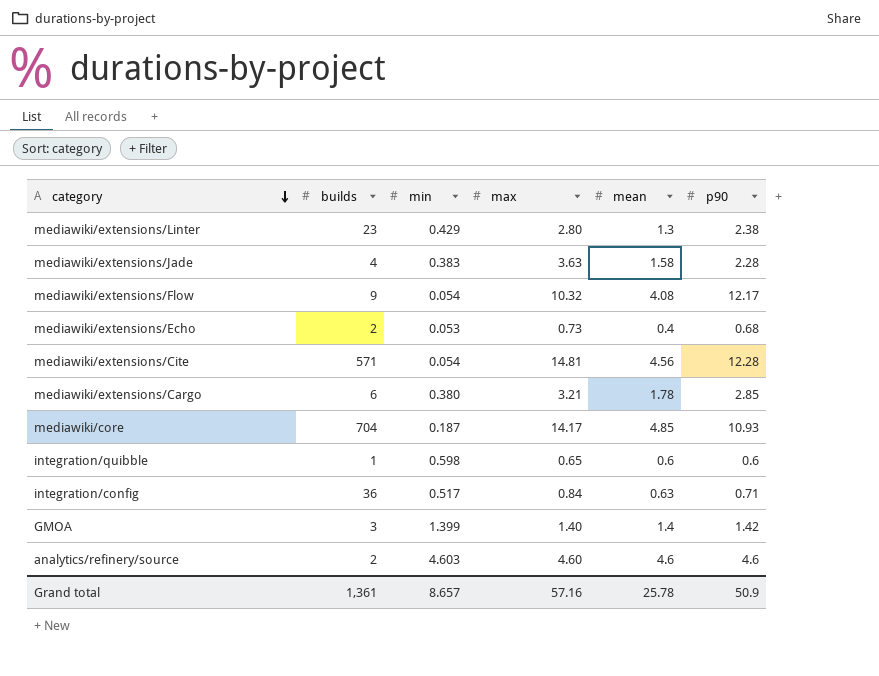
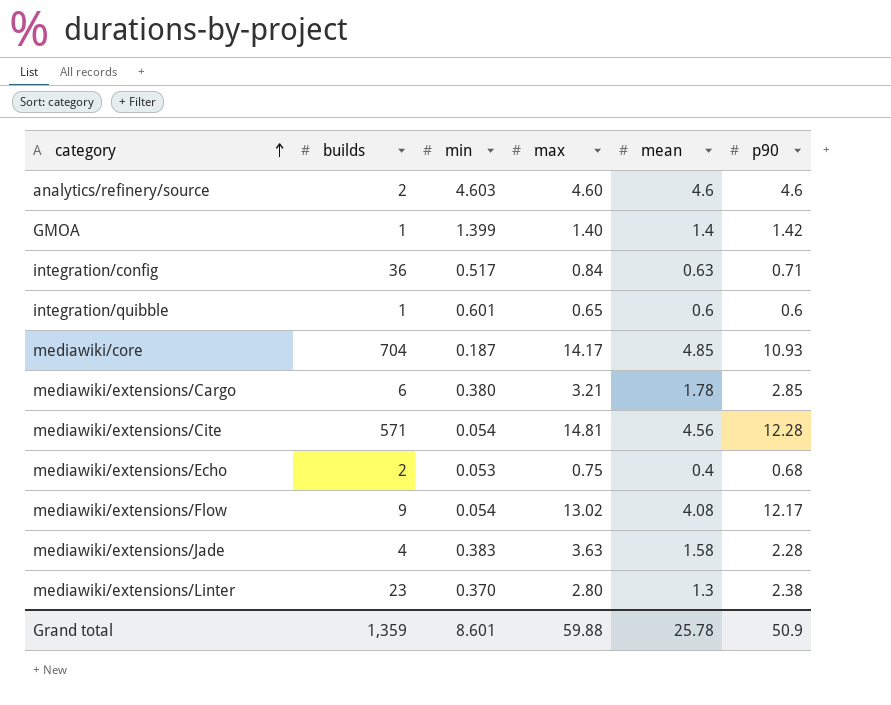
row order: category descending -> category ascending
GMOA | builds: 3 -> 1
integration/quibble | min: 0.598 -> 0.601
mediawiki/extensions/Echo | max: 0.73 -> 0.75
mediawiki/extensions/Flow | max: 10.32 -> 13.02
mediawiki/extensions/Linter | min: 0.429 -> 0.370
Grand total | builds: 1,361 -> 1,359
Grand total | min: 8.657 -> 8.601
Grand total | max: 57.16 -> 59.88

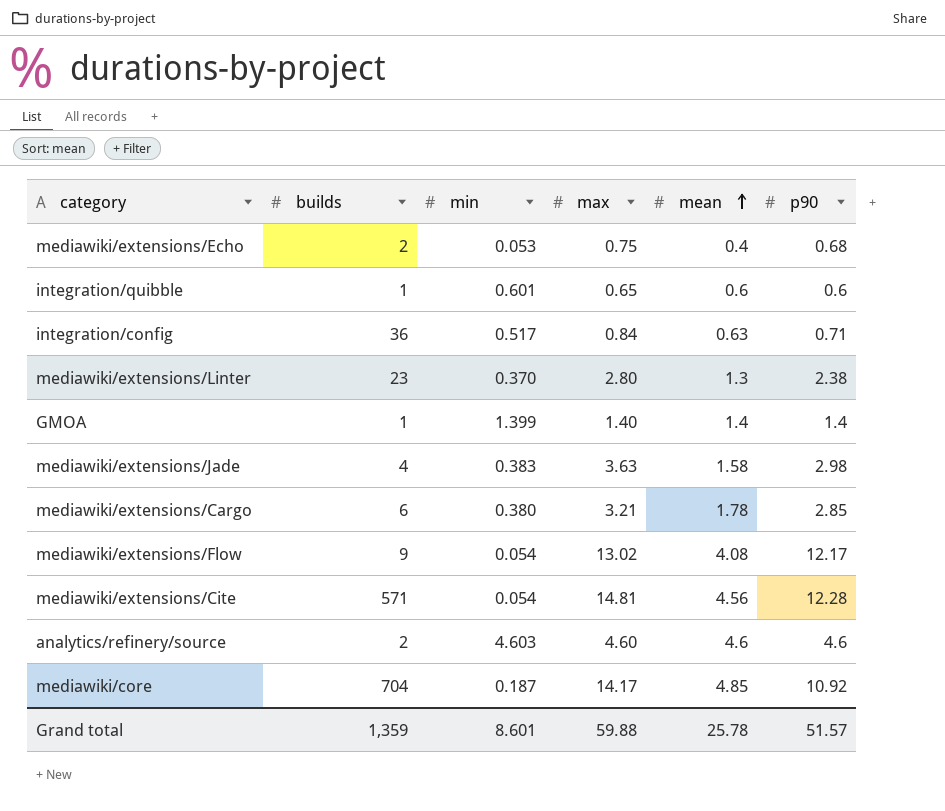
row order: category ascending -> mean ascending
GMOA | p90: 1.42 -> 1.4
mediawiki/extensions/Jade | p90: 2.28 -> 2.98
mediawiki/core | p90: 10.93 -> 10.92
Grand total | p90: 50.9 -> 51.57

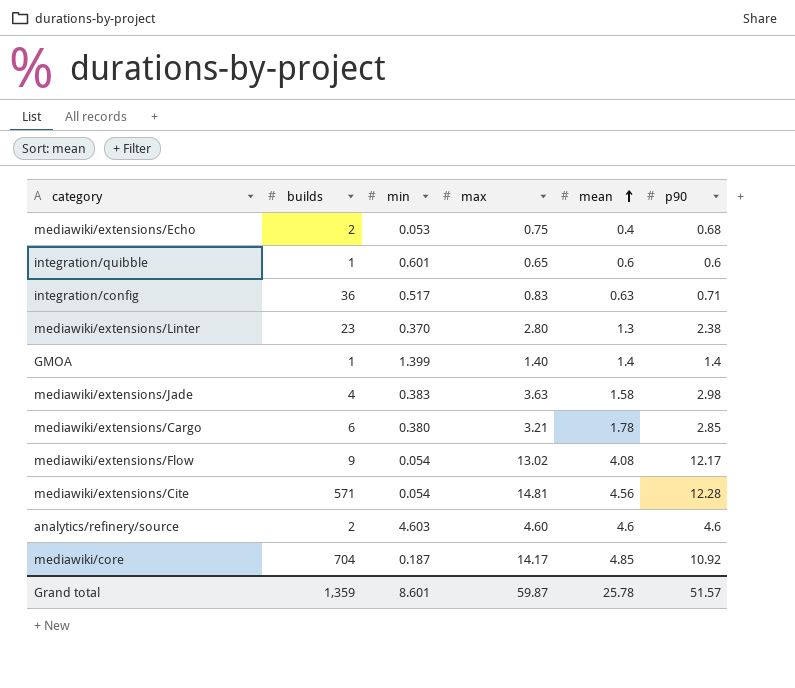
integration/config | max: 0.84 -> 0.83
Grand total | max: 59.88 -> 59.87

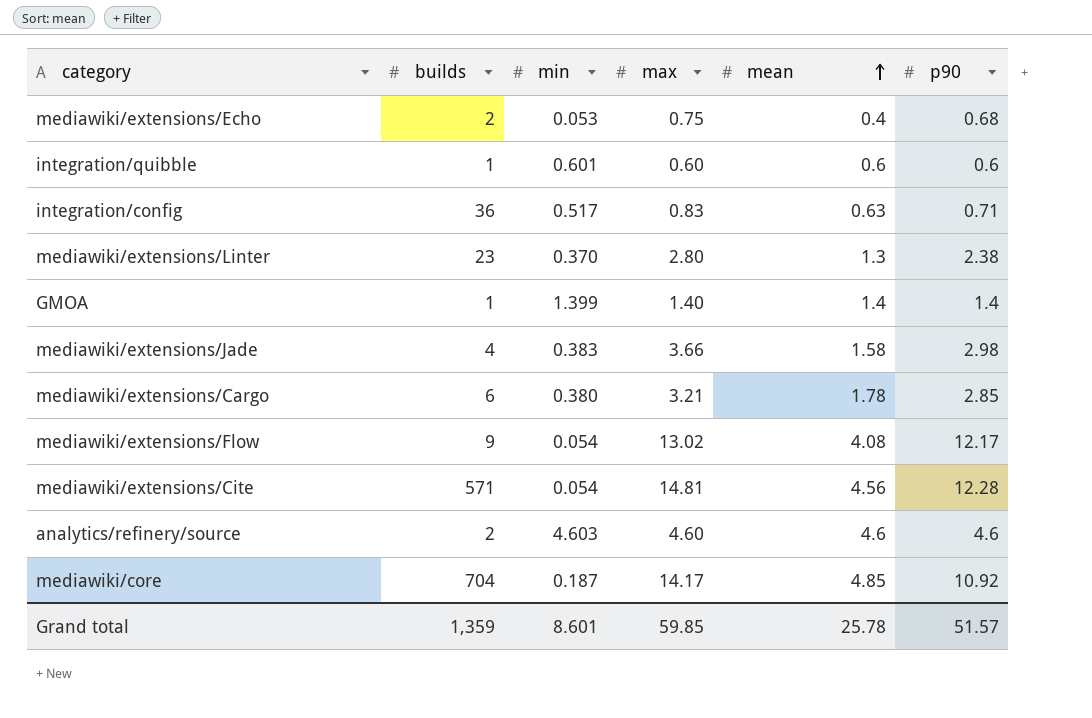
integration/quibble | max: 0.65 -> 0.60
mediawiki/extensions/Jade | max: 3.63 -> 3.66
Grand total | max: 59.87 -> 59.85

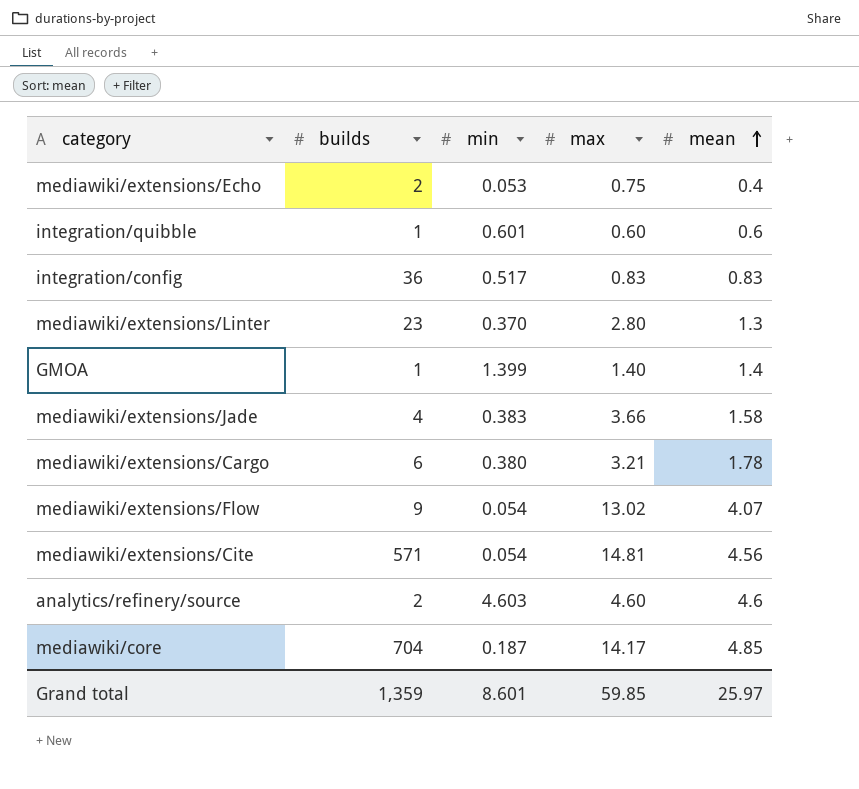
column p90 | position: 6 -> none
integration/config | mean: 0.63 -> 0.83
mediawiki/extensions/Flow | mean: 4.08 -> 4.07
Grand total | mean: 25.78 -> 25.97

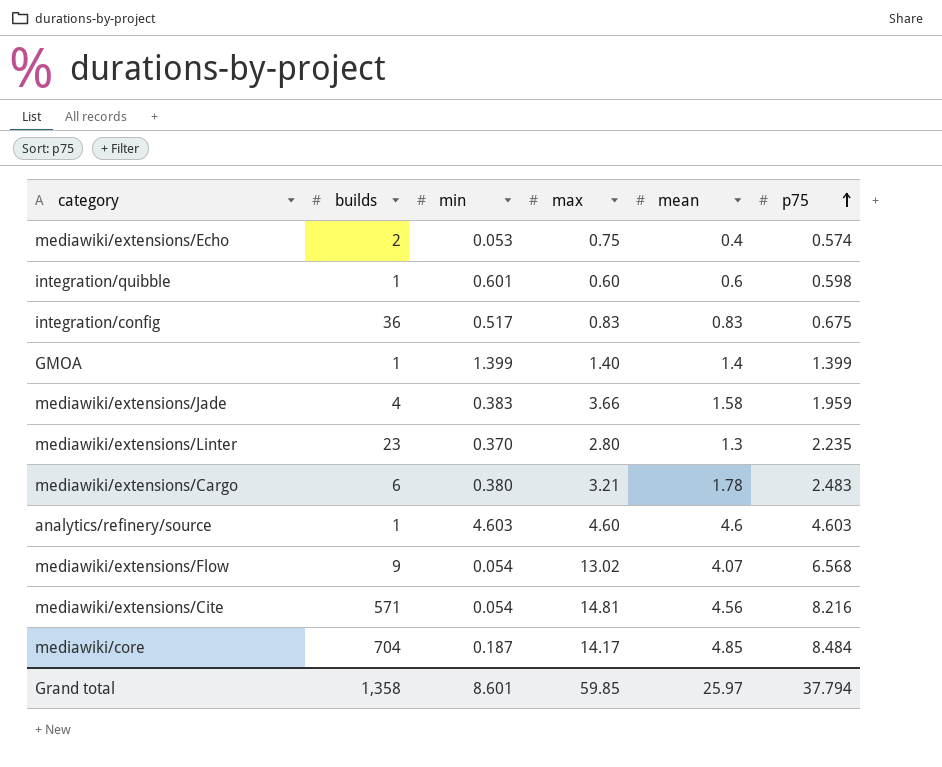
row order: mean ascending -> p75 ascending
column p75 | position: none -> 6
analytics/refinery/source | builds: 2 -> 1
Grand total | builds: 1,359 -> 1,358

